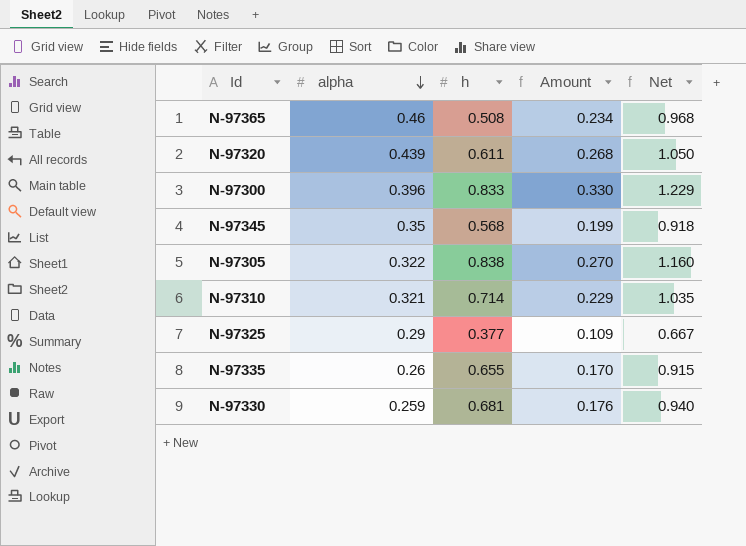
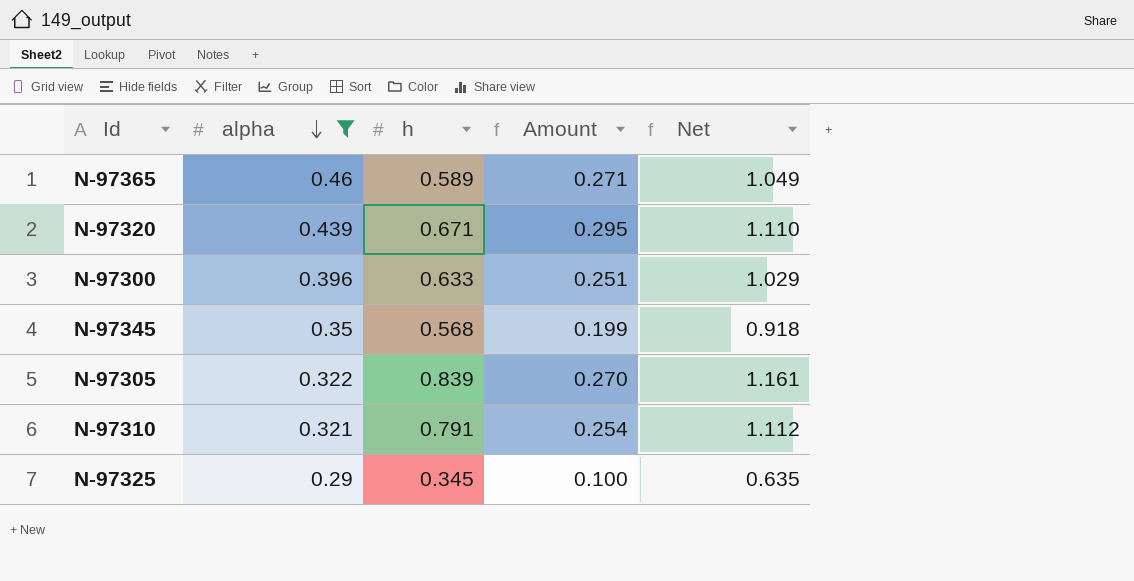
filter: none -> alpha >= 0.29
N-97365 | h: 0.508 -> 0.589
N-97365 | Amount: 0.234 -> 0.271
N-97365 | Net: 0.968 -> 1.049
N-97320 | h: 0.611 -> 0.671
N-97320 | Amount: 0.268 -> 0.295
N-97320 | Net: 1.050 -> 1.110
N-97300 | h: 0.833 -> 0.633
N-97300 | Amount: 0.330 -> 0.251
N-97300 | Net: 1.229 -> 1.029
N-97305 | h: 0.838 -> 0.839
N-97305 | Net: 1.160 -> 1.161
N-97310 | h: 0.714 -> 0.791
N-97310 | Amount: 0.229 -> 0.254
N-97310 | Net: 1.035 -> 1.112
N-97325 | h: 0.377 -> 0.345
N-97325 | Amount: 0.109 -> 0.100
N-97325 | Net: 0.667 -> 0.635

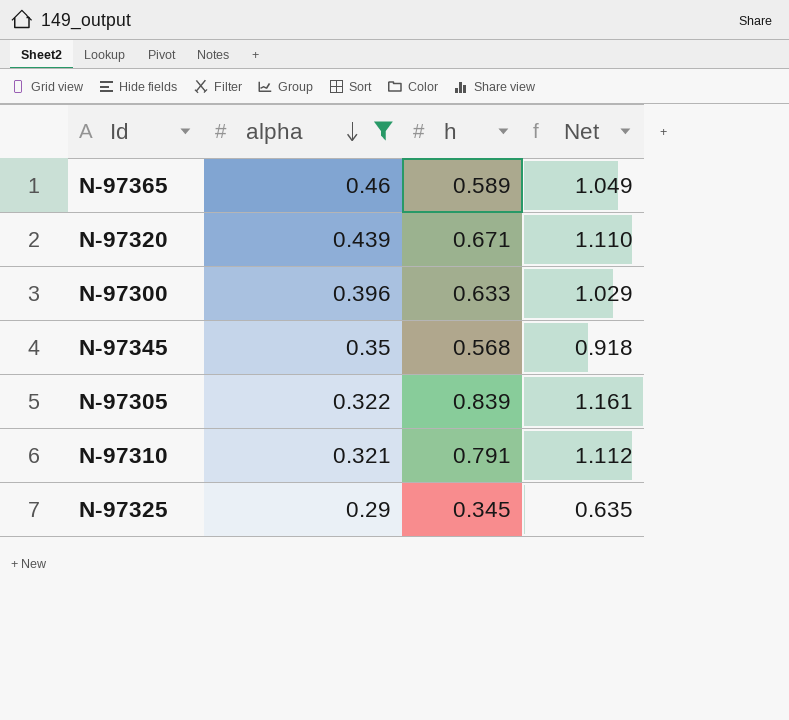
column Amount | formula: [alpha] * [h] -> none

